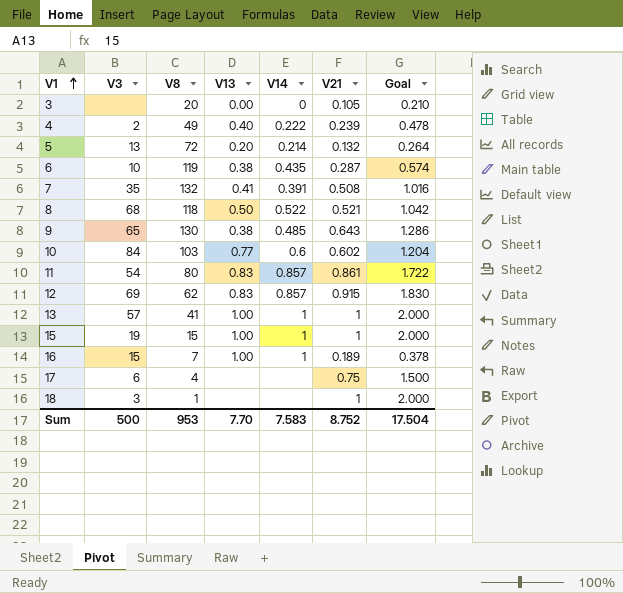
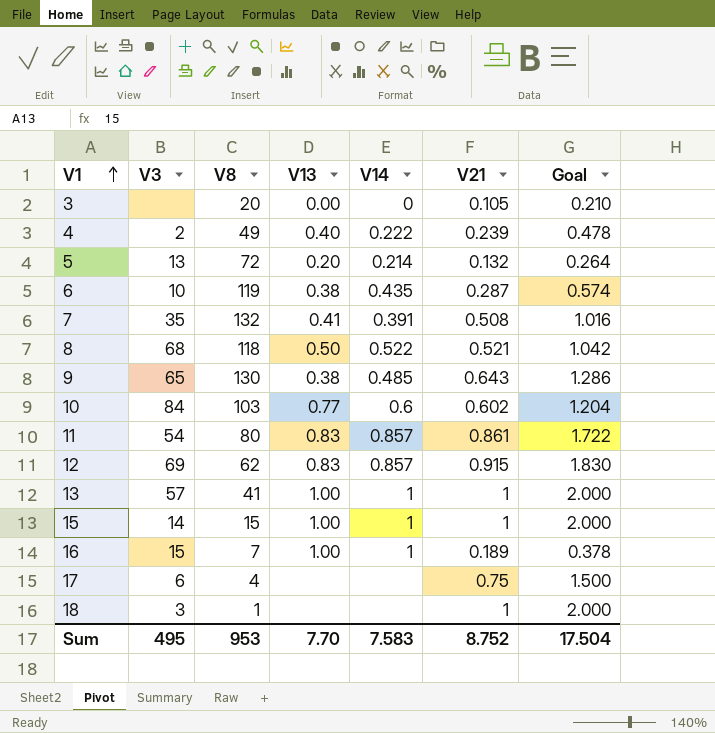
15 | V3: 19 -> 14
Sum | V3: 500 -> 495

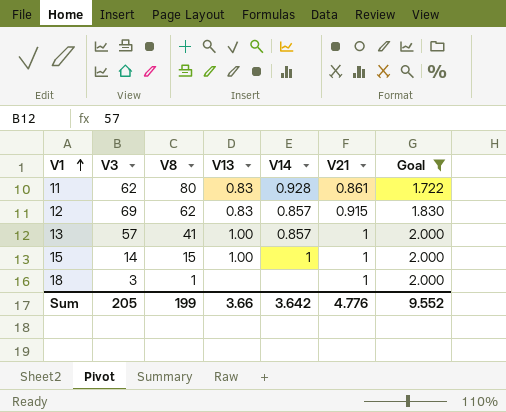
filter: none -> Goal >= 1.722
11 | V3: 54 -> 62
11 | V14: 0.857 -> 0.928
13 | V14: 1 -> 0.857
Sum | V3: 495 -> 205
Sum | V8: 953 -> 199
Sum | V13: 7.70 -> 3.66
Sum | V14: 7.583 -> 3.642
Sum | V21: 8.752 -> 4.776
Sum | Goal: 17.504 -> 9.552

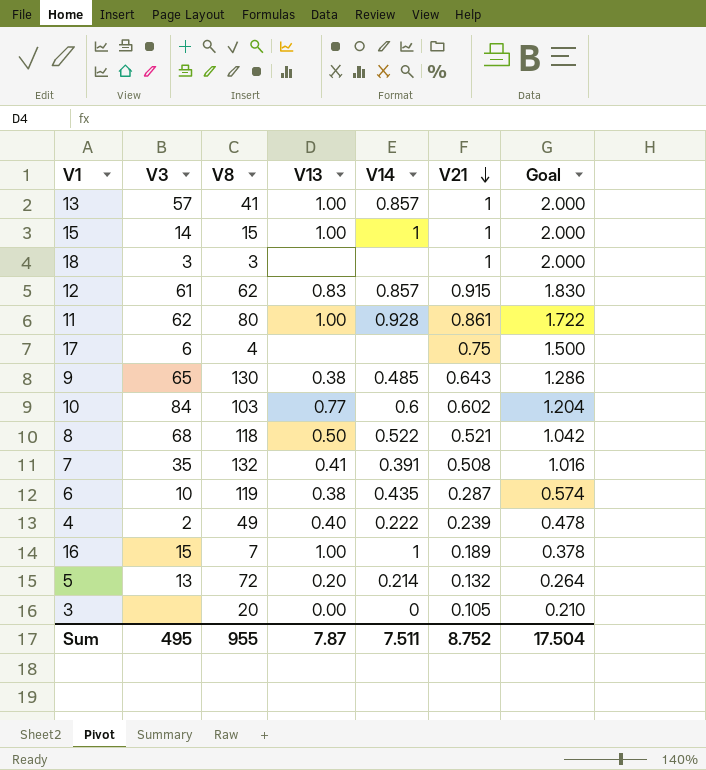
filter: Goal >= 1.722 -> none
row order: V1 ascending -> V21 descending
18 | V8: 1 -> 3
12 | V3: 69 -> 61
11 | V13: 0.83 -> 1.00
Sum | V3: 205 -> 495
Sum | V8: 199 -> 955
Sum | V13: 3.66 -> 7.87
Sum | V14: 3.642 -> 7.511
Sum | V21: 4.776 -> 8.752
Sum | Goal: 9.552 -> 17.504

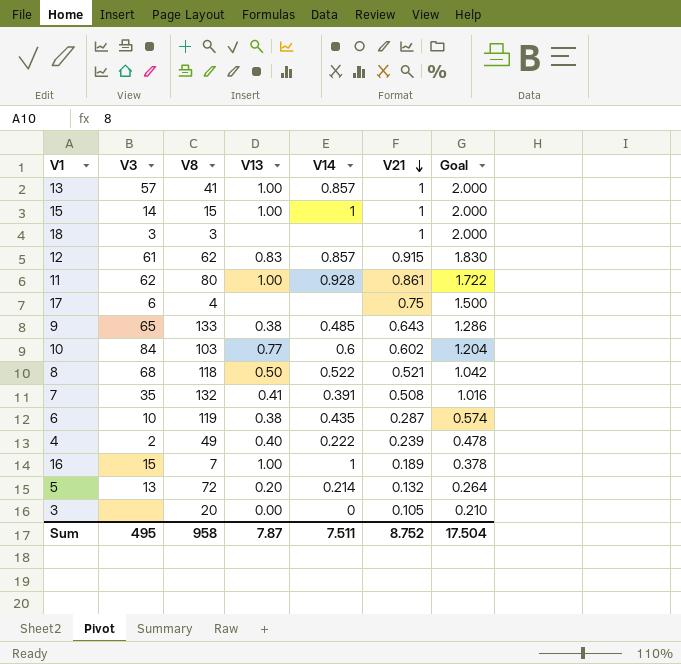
9 | V8: 130 -> 133
Sum | V8: 955 -> 958

